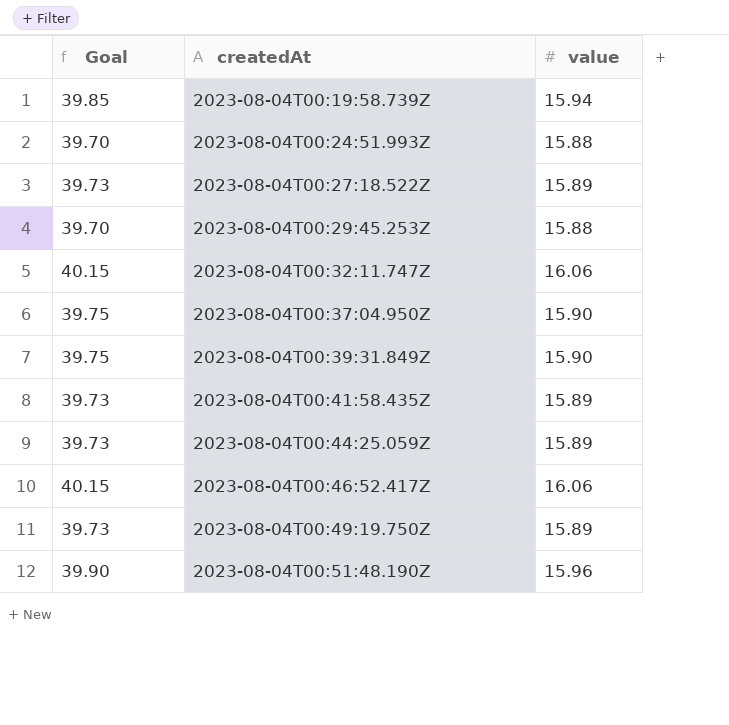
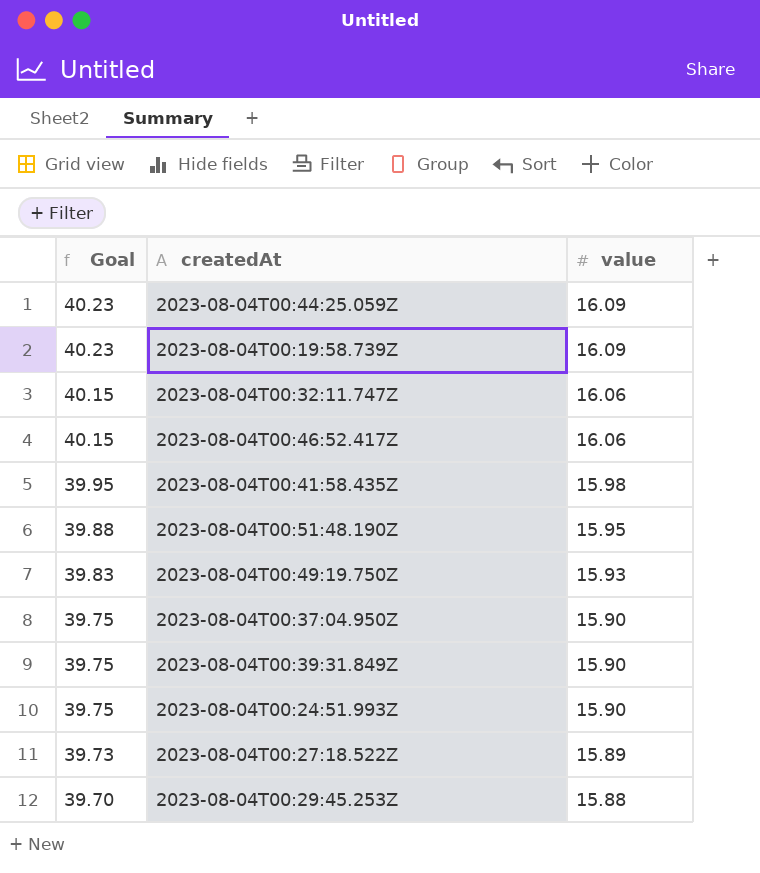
row order: createdAt ascending -> Goal descending
2023-08-04T00:44:25.059Z | Goal: 39.73 -> 40.23
2023-08-04T00:44:25.059Z | value: 15.89 -> 16.09
2023-08-04T00:19:58.739Z | Goal: 39.85 -> 40.23
2023-08-04T00:19:58.739Z | value: 15.94 -> 16.09
2023-08-04T00:41:58.435Z | Goal: 39.73 -> 39.95
2023-08-04T00:41:58.435Z | value: 15.89 -> 15.98
2023-08-04T00:51:48.190Z | Goal: 39.90 -> 39.88
2023-08-04T00:51:48.190Z | value: 15.96 -> 15.95
2023-08-04T00:49:19.750Z | Goal: 39.73 -> 39.83
2023-08-04T00:49:19.750Z | value: 15.89 -> 15.93
2023-08-04T00:24:51.993Z | Goal: 39.70 -> 39.75
2023-08-04T00:24:51.993Z | value: 15.88 -> 15.90

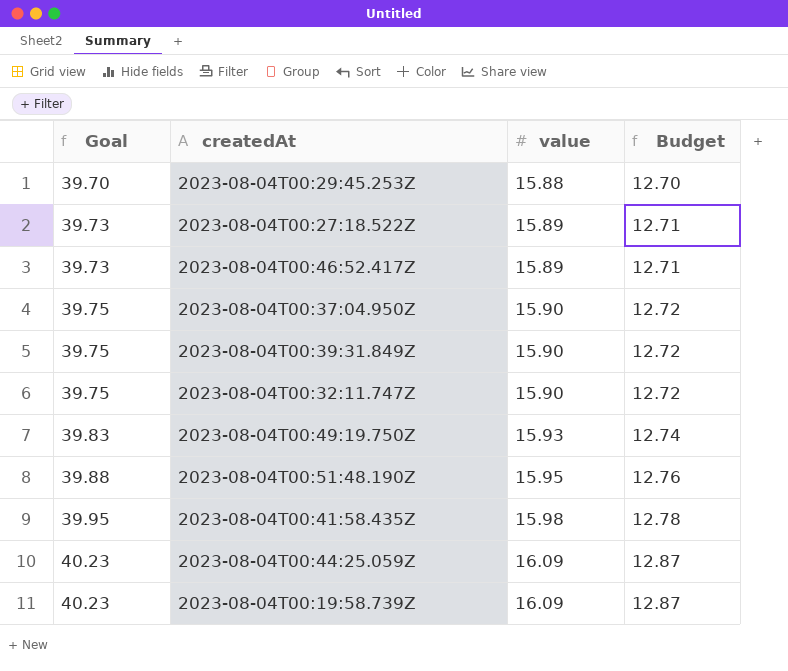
row order: Goal descending -> Goal ascending
column Budget | formula: none -> [value] * 0.8
row 2023-08-04T00:24:51.993Z: 39.75 | 15.90 -> none
2023-08-04T00:46:52.417Z | Goal: 40.15 -> 39.73
2023-08-04T00:46:52.417Z | value: 16.06 -> 15.89
2023-08-04T00:32:11.747Z | Goal: 40.15 -> 39.75
2023-08-04T00:32:11.747Z | value: 16.06 -> 15.90

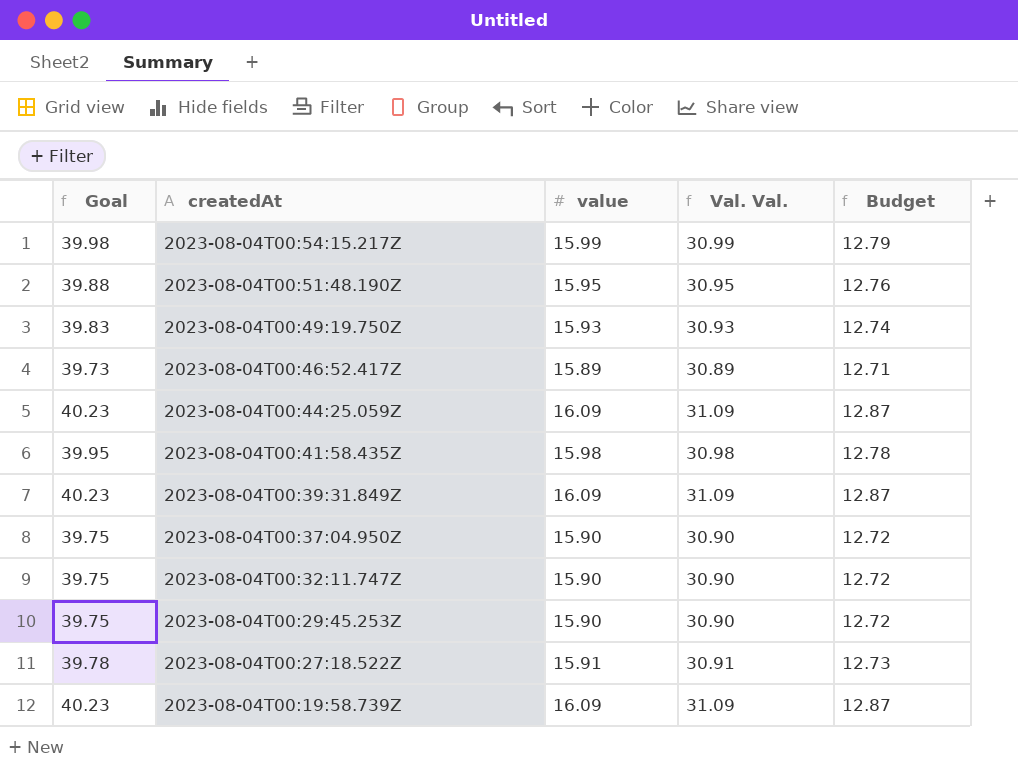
row order: Goal ascending -> createdAt descending
column Val. Val. | formula: none -> [value] + 15
row 2023-08-04T00:54:15.217Z: none -> 39.98 | 15.99 | 30.99 | 12.79
2023-08-04T00:39:31.849Z | Goal: 39.75 -> 40.23
2023-08-04T00:39:31.849Z | value: 15.90 -> 16.09
2023-08-04T00:39:31.849Z | Budget: 12.72 -> 12.87
2023-08-04T00:29:45.253Z | Goal: 39.70 -> 39.75
2023-08-04T00:29:45.253Z | value: 15.88 -> 15.90
2023-08-04T00:29:45.253Z | Budget: 12.70 -> 12.72
2023-08-04T00:27:18.522Z | Goal: 39.73 -> 39.78
2023-08-04T00:27:18.522Z | value: 15.89 -> 15.91
2023-08-04T00:27:18.522Z | Budget: 12.71 -> 12.73

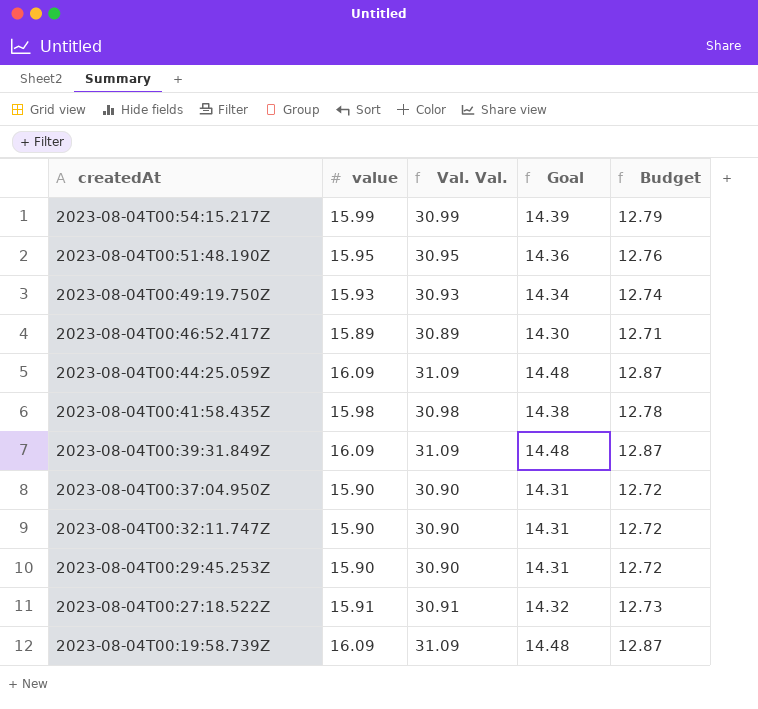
column Goal | formula: [value] * 2.5 -> [value] * 0.9
column Goal | position: 1 -> 4

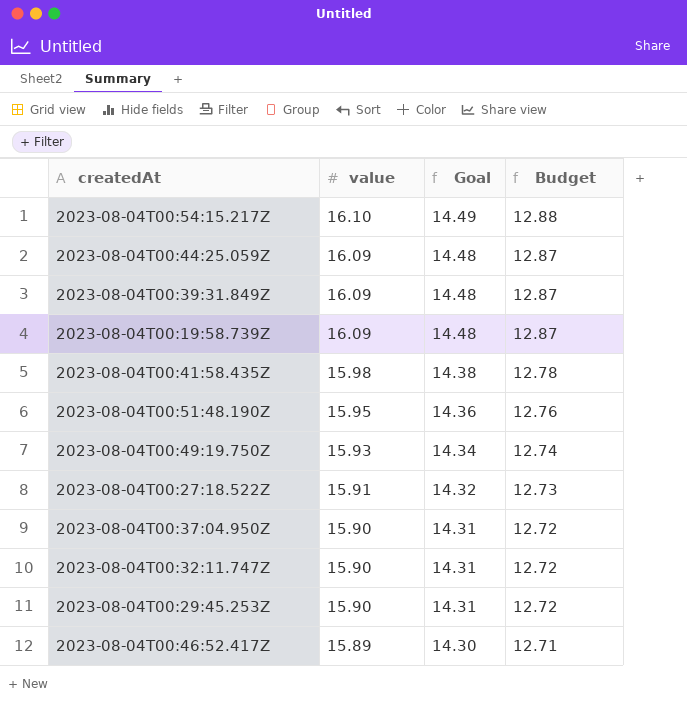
row order: createdAt descending -> value descending
column Val. Val. | formula: [value] + 15 -> none
2023-08-04T00:54:15.217Z | value: 15.99 -> 16.10
2023-08-04T00:54:15.217Z | Goal: 14.39 -> 14.49
2023-08-04T00:54:15.217Z | Budget: 12.79 -> 12.88

